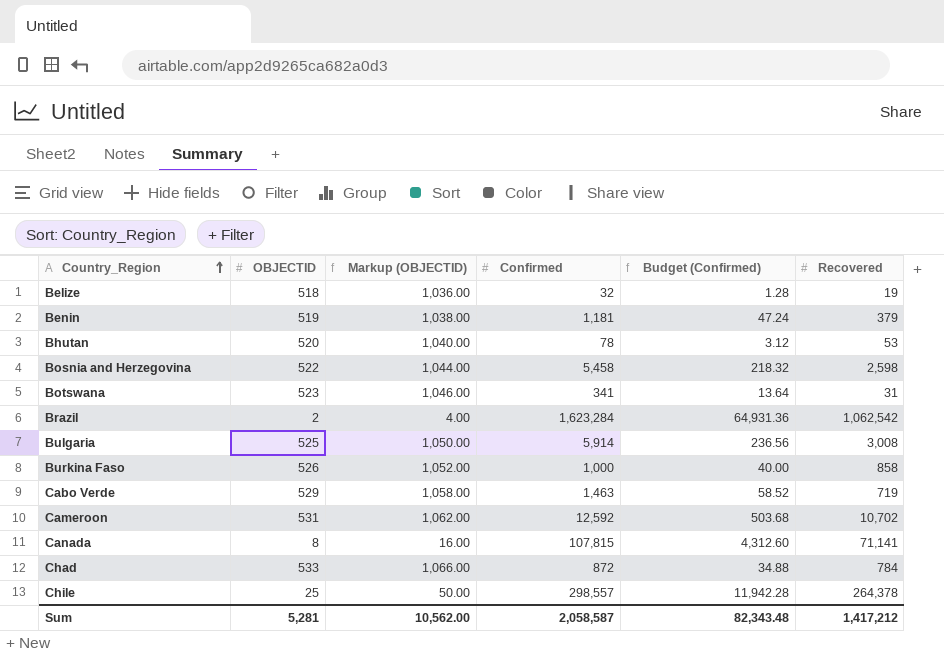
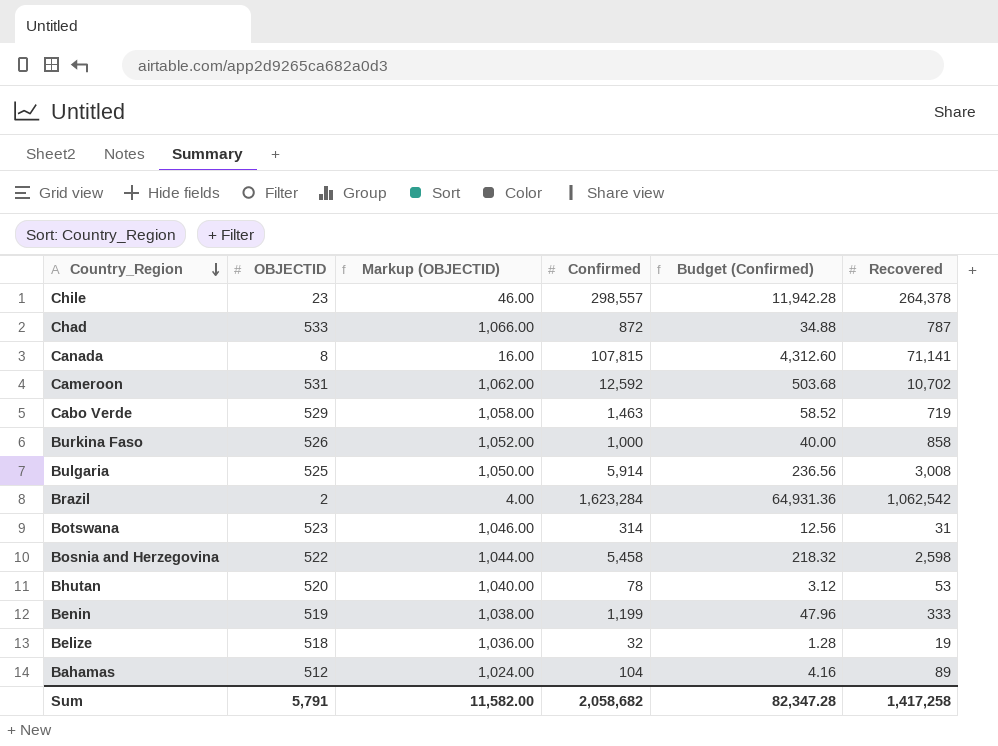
row order: Country_Region ascending -> Country_Region descending
Chile | OBJECTID: 25 -> 23
Chile | Markup (OBJECTID): 50.00 -> 46.00
Chad | Recovered: 784 -> 787
Botswana | Confirmed: 341 -> 314
Botswana | Budget (Confirmed): 13.64 -> 12.56
Benin | Confirmed: 1,181 -> 1,199
Benin | Budget (Confirmed): 47.24 -> 47.96
Benin | Recovered: 379 -> 333
row Bahamas: none -> 512 | 1,024.00 | 104 | 4.16 | 89
Sum | OBJECTID: 5,281 -> 5,791
Sum | Markup (OBJECTID): 10,562.00 -> 11,582.00
Sum | Confirmed: 2,058,587 -> 2,058,682
Sum | Budget (Confirmed): 82,343.48 -> 82,347.28
Sum | Recovered: 1,417,212 -> 1,417,258

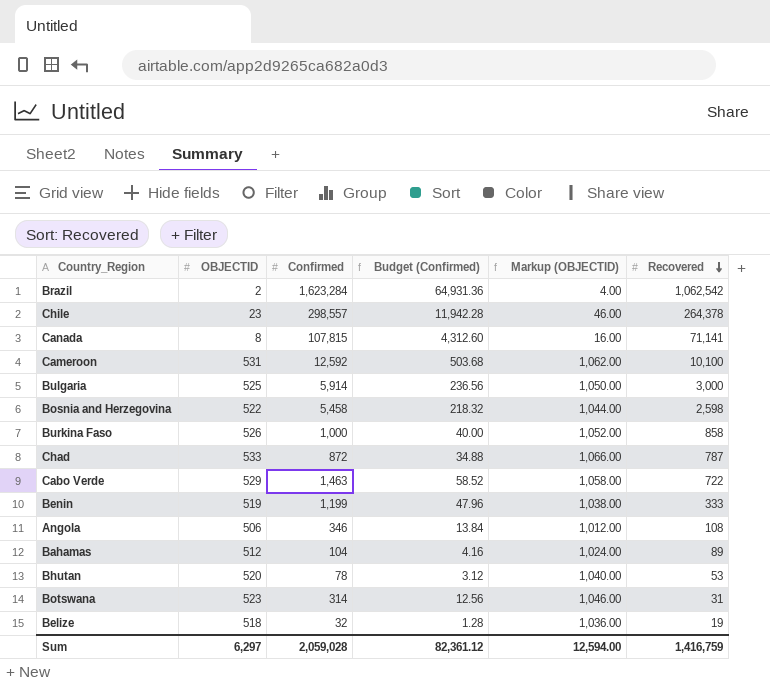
row order: Country_Region descending -> Recovered descending
column Markup (OBJECTID) | position: 3 -> 5
Cameroon | Recovered: 10,702 -> 10,100
Bulgaria | Recovered: 3,008 -> 3,000
Cabo Verde | Recovered: 719 -> 722
row Angola: none -> 506 | 346 | 13.84 | 1,012.00 | 108
Sum | OBJECTID: 5,791 -> 6,297
Sum | Confirmed: 2,058,682 -> 2,059,028
Sum | Budget (Confirmed): 82,347.28 -> 82,361.12
Sum | Markup (OBJECTID): 11,582.00 -> 12,594.00
Sum | Recovered: 1,417,258 -> 1,416,759

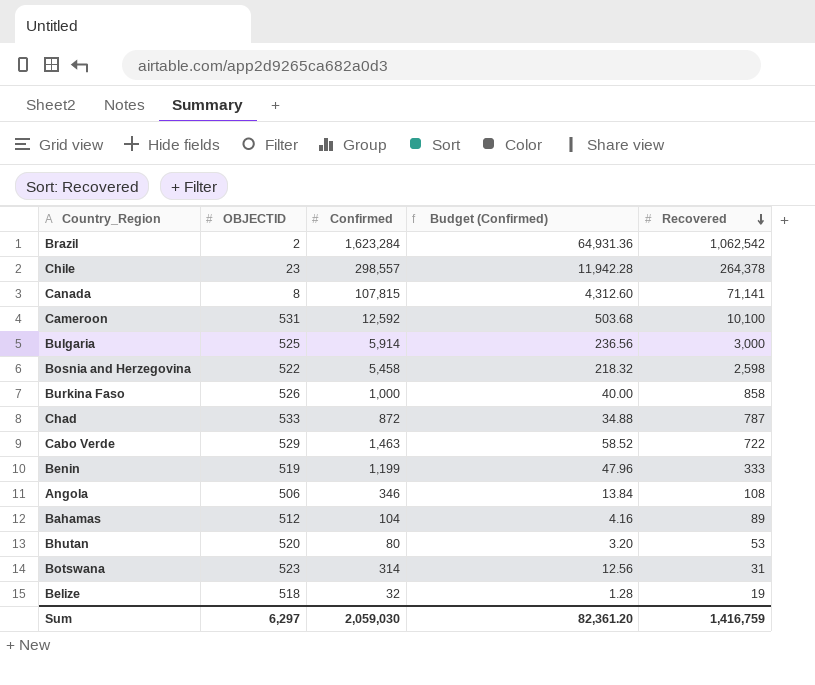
column Markup (OBJECTID) | formula: [OBJECTID] * 2 -> none
Bhutan | Confirmed: 78 -> 80
Bhutan | Budget (Confirmed): 3.12 -> 3.20
Sum | Confirmed: 2,059,028 -> 2,059,030
Sum | Budget (Confirmed): 82,361.12 -> 82,361.20

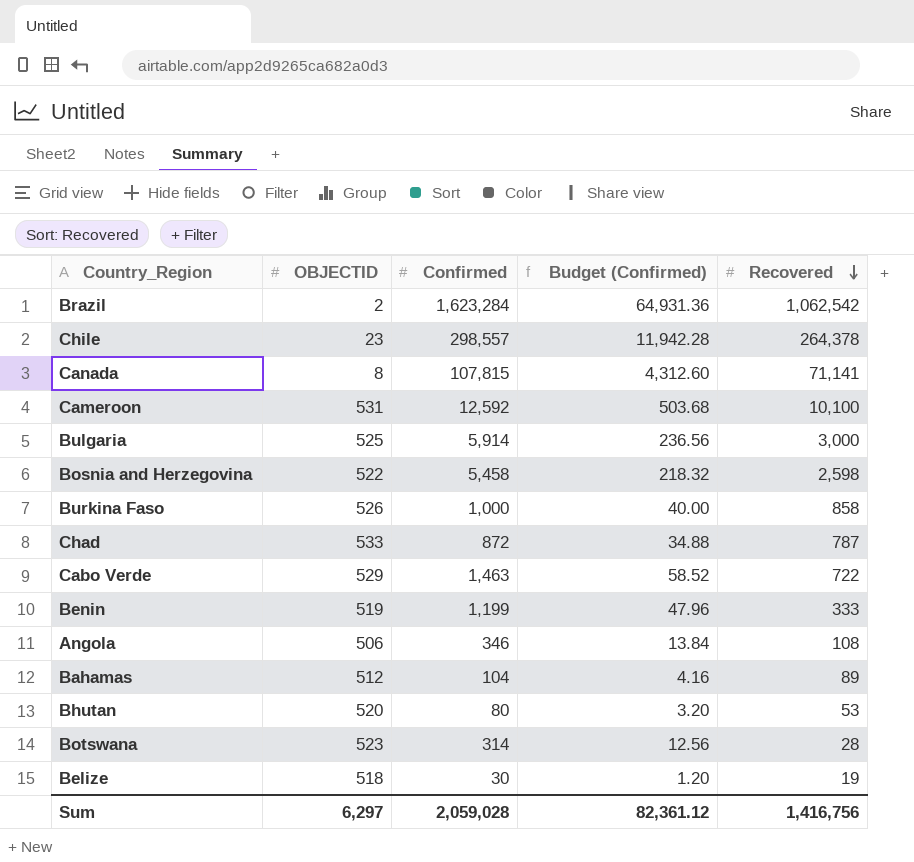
Botswana | Recovered: 31 -> 28
Belize | Confirmed: 32 -> 30
Belize | Budget (Confirmed): 1.28 -> 1.20
Sum | Confirmed: 2,059,030 -> 2,059,028
Sum | Budget (Confirmed): 82,361.20 -> 82,361.12
Sum | Recovered: 1,416,759 -> 1,416,756

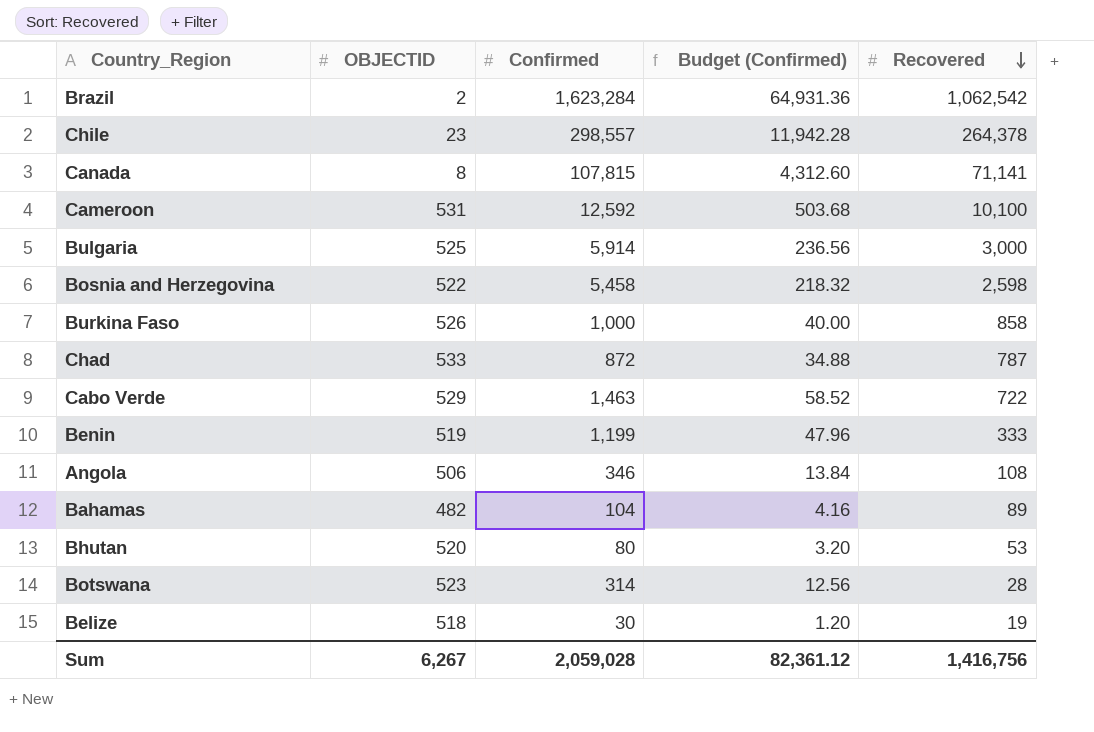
Bahamas | OBJECTID: 512 -> 482
Sum | OBJECTID: 6,297 -> 6,267

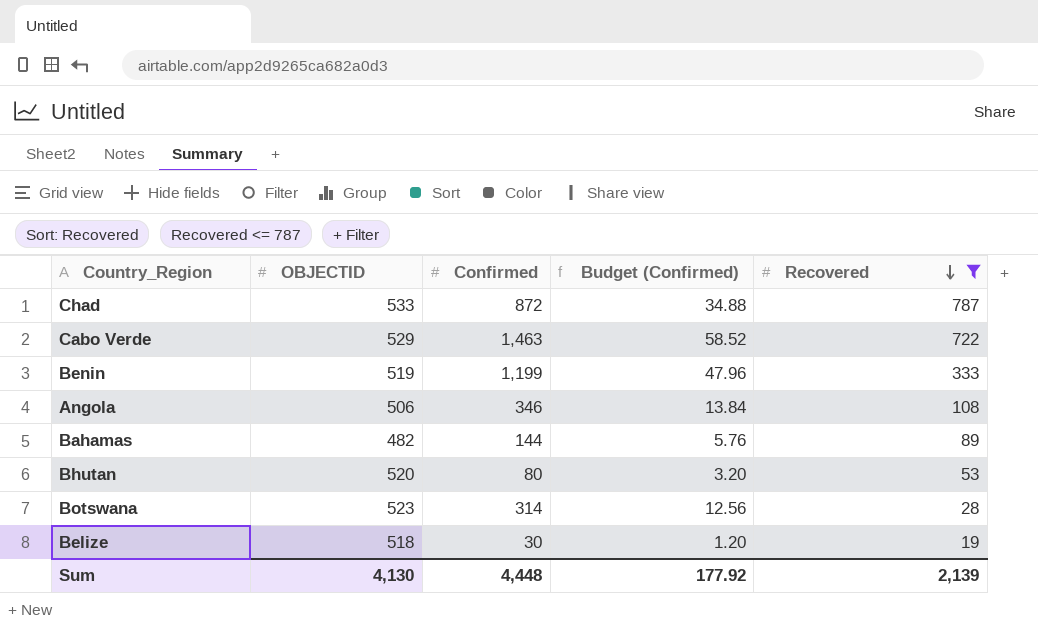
filter: none -> Recovered <= 787
Bahamas | Confirmed: 104 -> 144
Bahamas | Budget (Confirmed): 4.16 -> 5.76
Sum | OBJECTID: 6,267 -> 4,130
Sum | Confirmed: 2,059,028 -> 4,448
Sum | Budget (Confirmed): 82,361.12 -> 177.92
Sum | Recovered: 1,416,756 -> 2,139

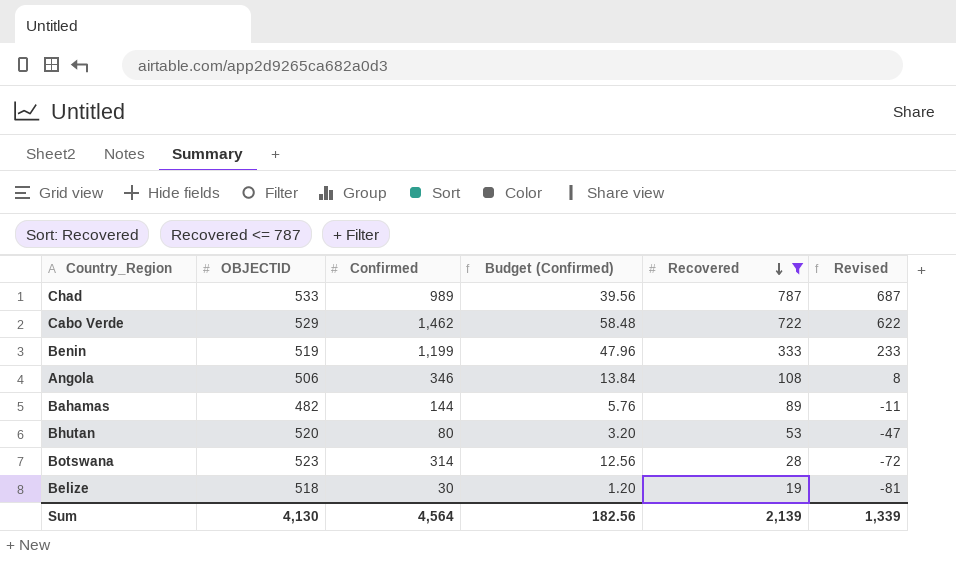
column Revised | formula: none -> [Recovered] - 100
Chad | Confirmed: 872 -> 989
Chad | Budget (Confirmed): 34.88 -> 39.56
Cabo Verde | Confirmed: 1,463 -> 1,462
Cabo Verde | Budget (Confirmed): 58.52 -> 58.48
Sum | Confirmed: 4,448 -> 4,564
Sum | Budget (Confirmed): 177.92 -> 182.56

